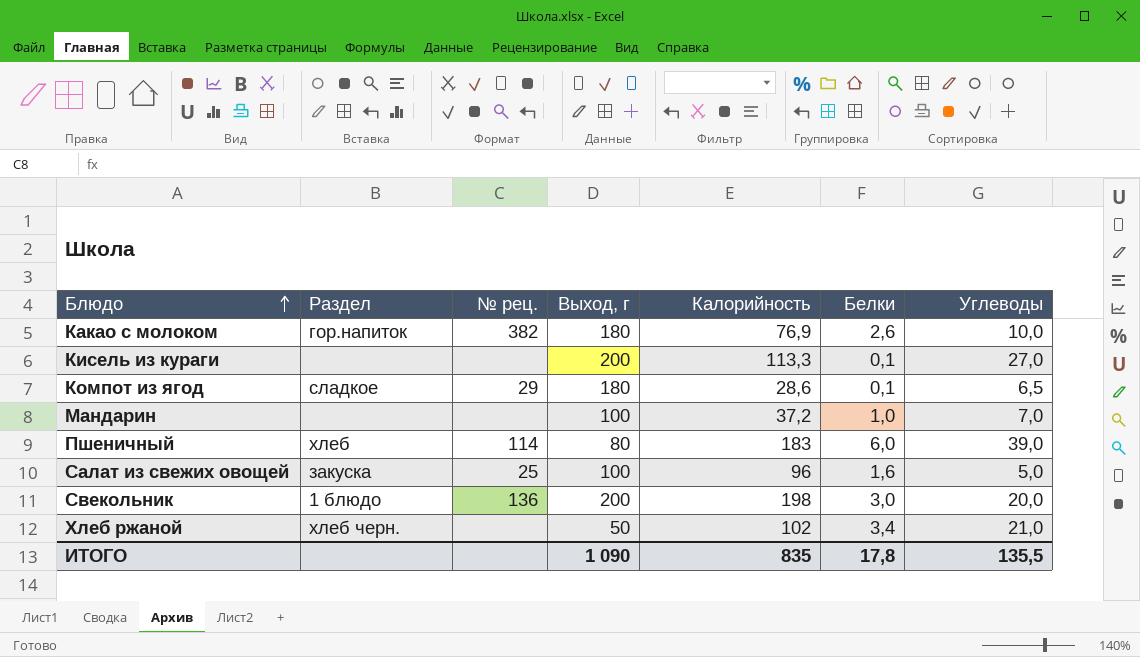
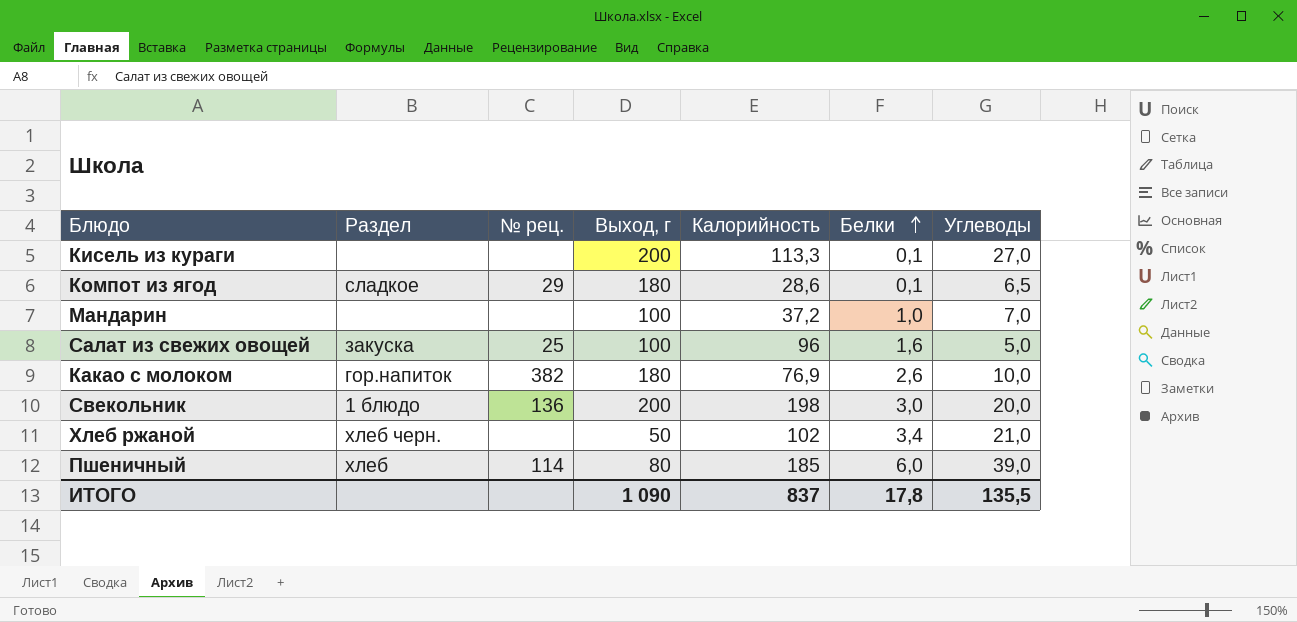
row order: Блюдо ascending -> Белки ascending
Пшеничный | Калорийность: 183 -> 185
ИТОГО | Калорийность: 835 -> 837

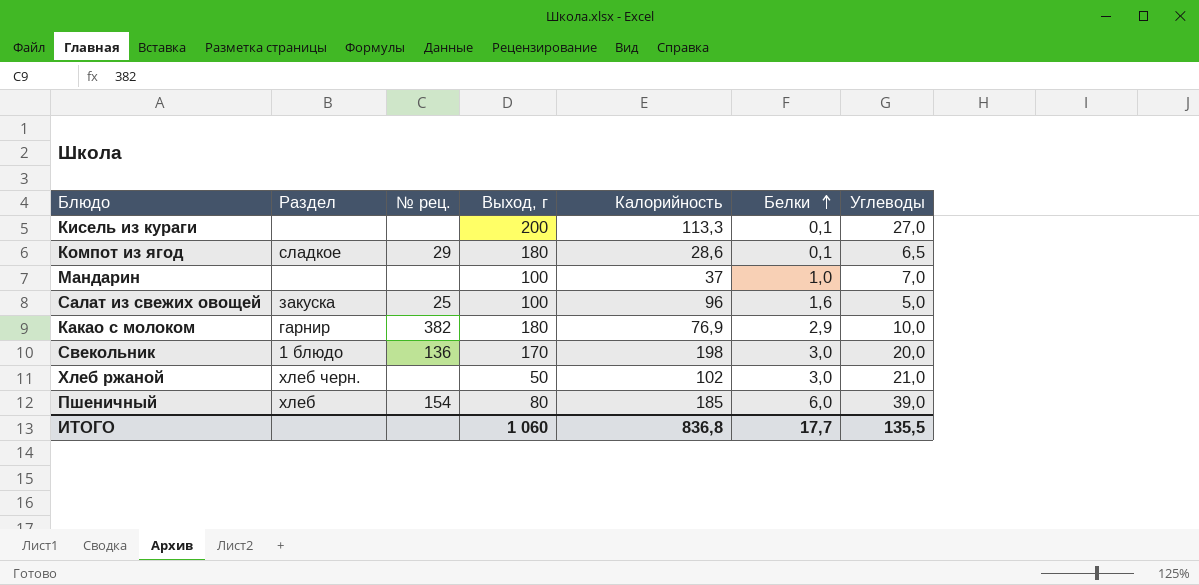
Мандарин | Калорийность: 37,2 -> 37
Какао с молоком | Раздел: гор.напиток -> гарнир
Какао с молоком | Белки: 2,6 -> 2,9
Свекольник | Выход, г: 200 -> 170
Хлеб ржаной | Белки: 3,4 -> 3,0
Пшеничный | № рец.: 114 -> 154
ИТОГО | Выход, г: 1 090 -> 1 060
ИТОГО | Калорийность: 837 -> 836,8
ИТОГО | Белки: 17,8 -> 17,7

